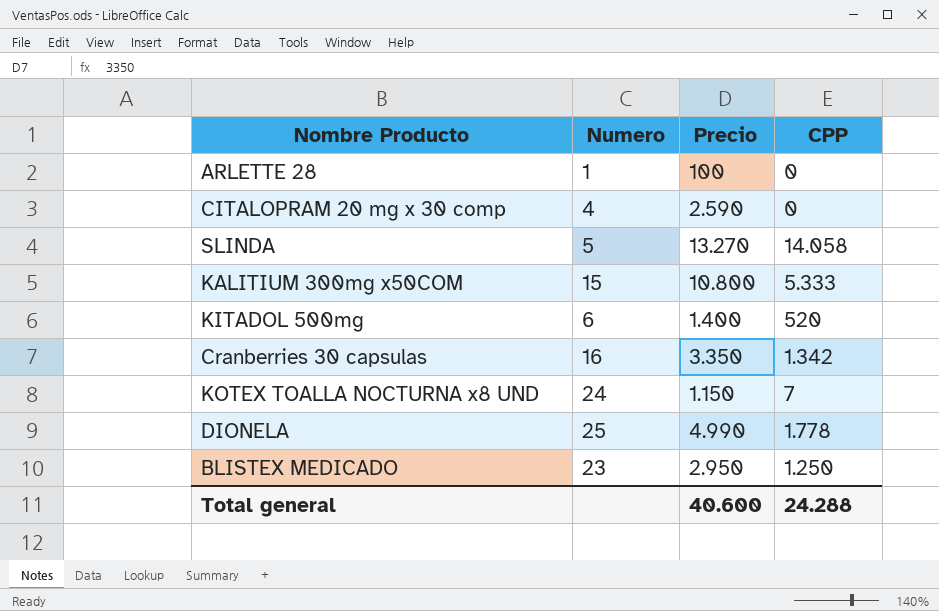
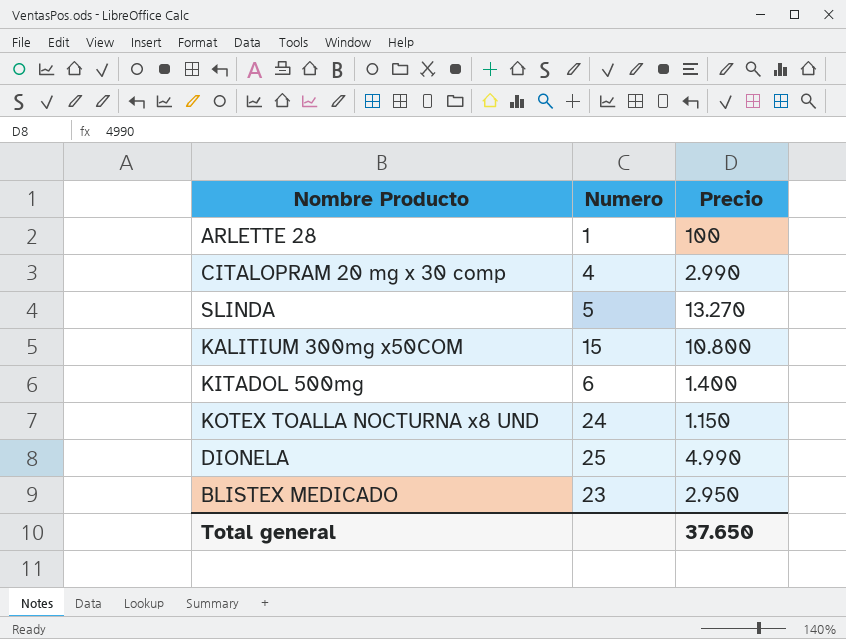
column CPP | position: 4 -> none
row Cranberries 30 capsulas: 16 | 3.350 | 1.342 -> none
CITALOPRAM 20 mg x 30 comp | Precio: 2.590 -> 2.990
Total general | Precio: 40.600 -> 37.650

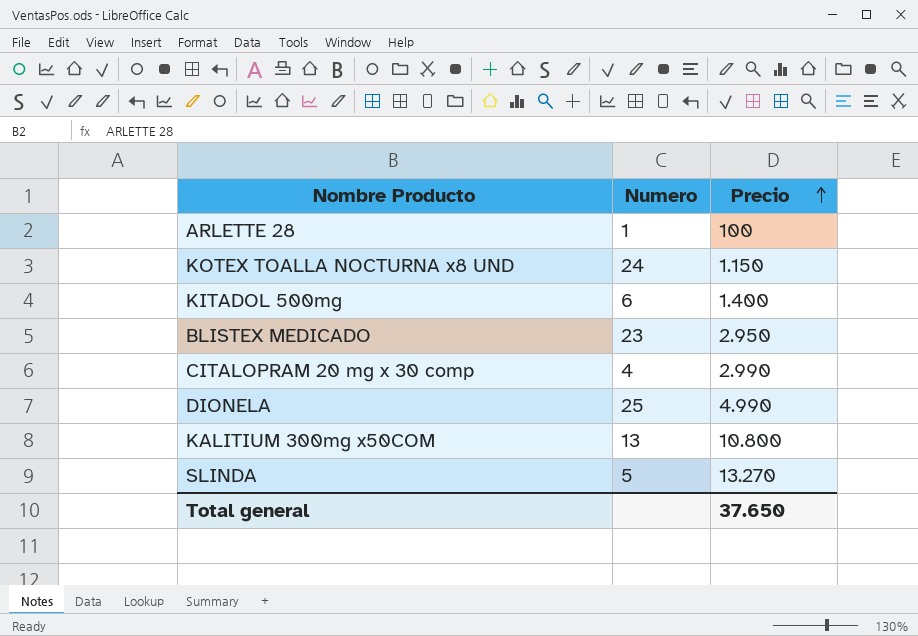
row order: none -> Precio ascending
KALITIUM 300mg x50COM | Numero: 15 -> 13

